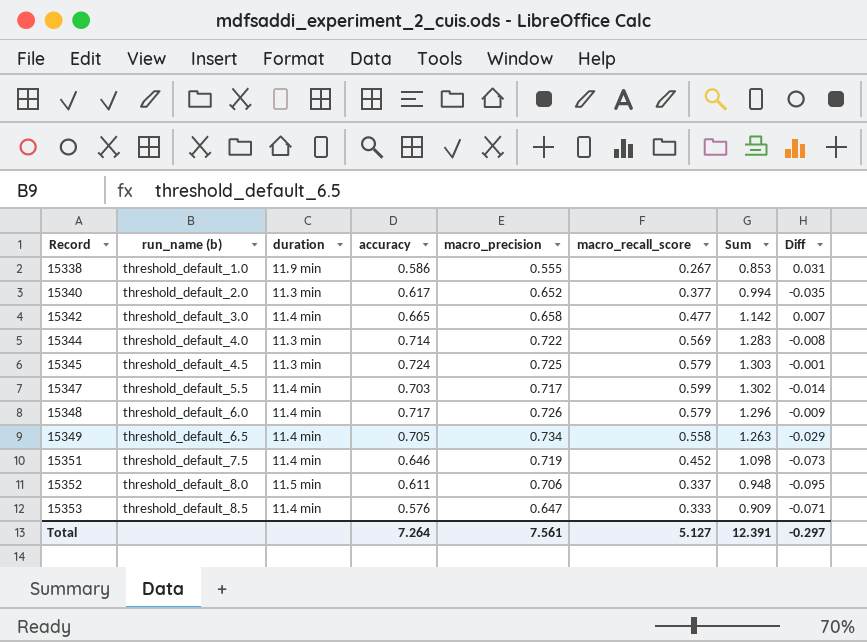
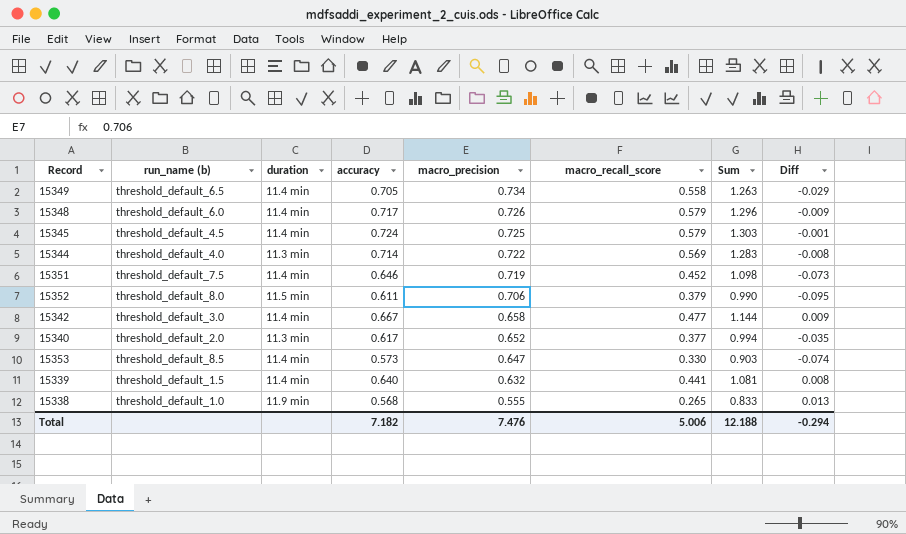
row order: Record ascending -> macro_precision descending
row 15347: threshold_default_5.5 | 11.4 min | 0.703 | 0.717 | 0.599 | 1.302 | -0.014 -> none
15345 | duration: 11.3 min -> 11.4 min
15352 | macro_recall_score: 0.337 -> 0.379
15352 | Sum: 0.948 -> 0.990
15342 | accuracy: 0.665 -> 0.667
15342 | Sum: 1.142 -> 1.144
15342 | Diff: 0.007 -> 0.009
15353 | accuracy: 0.576 -> 0.573
15353 | macro_recall_score: 0.333 -> 0.330
15353 | Sum: 0.909 -> 0.903
15353 | Diff: -0.071 -> -0.074
row 15339: none -> threshold_default_1.5 | 11.4 min | 0.640 | 0.632 | 0.441 | 1.081 | 0.008
15338 | accuracy: 0.586 -> 0.568
15338 | macro_recall_score: 0.267 -> 0.265
15338 | Sum: 0.853 -> 0.833
15338 | Diff: 0.031 -> 0.013
Total | accuracy: 7.264 -> 7.182
Total | macro_precision: 7.561 -> 7.476
Total | macro_recall_score: 5.127 -> 5.006
Total | Sum: 12.391 -> 12.188
Total | Diff: -0.297 -> -0.294

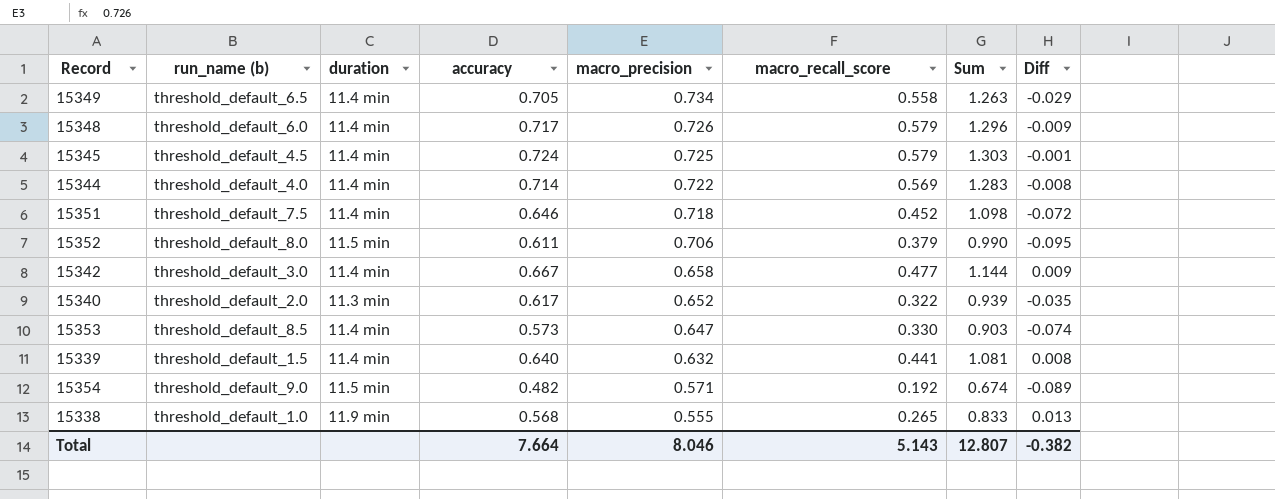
15344 | duration: 11.3 min -> 11.4 min
15351 | macro_precision: 0.719 -> 0.718
15351 | Diff: -0.073 -> -0.072
15340 | macro_recall_score: 0.377 -> 0.322
15340 | Sum: 0.994 -> 0.939
row 15354: none -> threshold_default_9.0 | 11.5 min | 0.482 | 0.571 | 0.192 | 0.674 | -0.089
Total | accuracy: 7.182 -> 7.664
Total | macro_precision: 7.476 -> 8.046
Total | macro_recall_score: 5.006 -> 5.143
Total | Sum: 12.188 -> 12.807
Total | Diff: -0.294 -> -0.382

